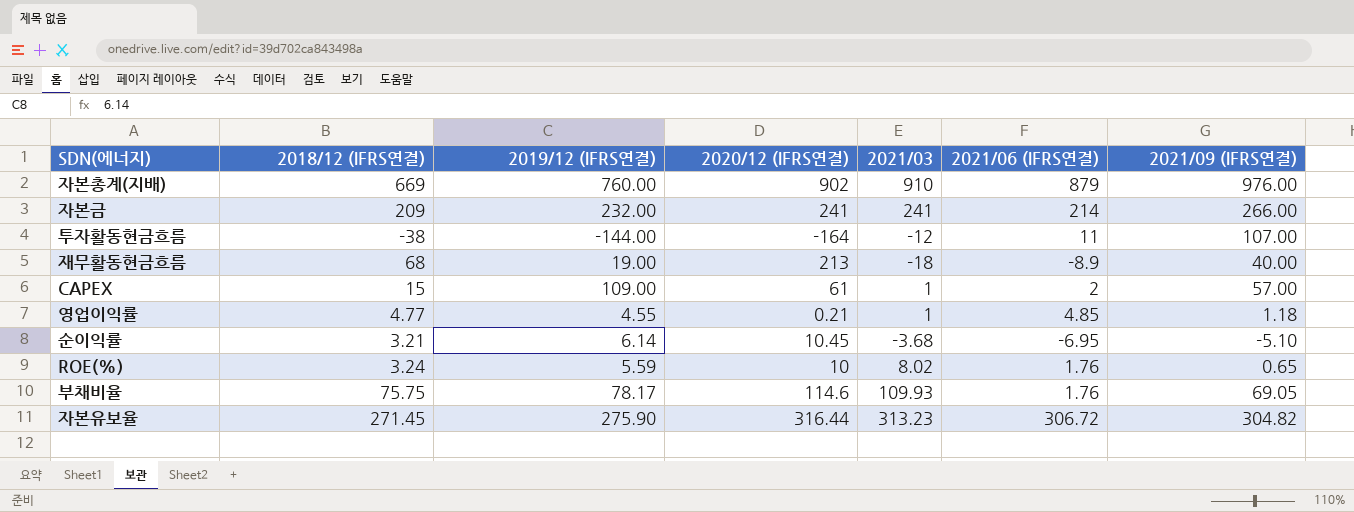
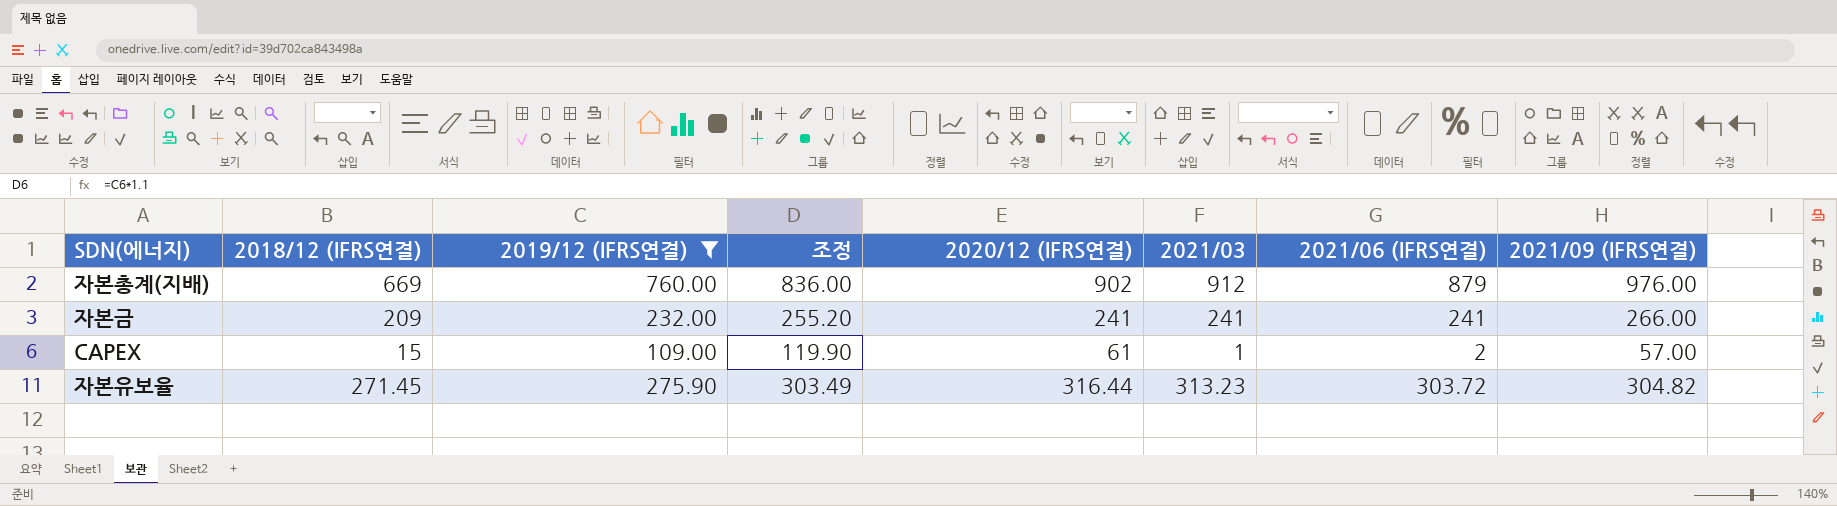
filter: none -> 2019/12 (IFRS연결) >= 109.00
column 조정 | formula: none -> [2019/12 (IFRS연결)] * 1.1
자본총계(지배) | 2021/03: 910 -> 912
자본금 | 2021/06 (IFRS연결): 214 -> 241
자본유보율 | 2021/06 (IFRS연결): 306.72 -> 303.72

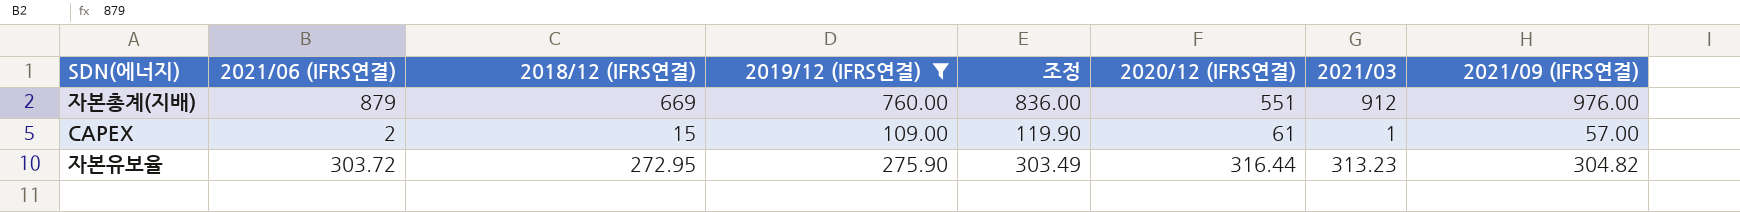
column 2021/06 (IFRS연결) | position: 7 -> 2
row 자본금: 209 | 232.00 | 255.20 | 241 | 241 | 241 | 266.00 -> none
자본총계(지배) | 2020/12 (IFRS연결): 902 -> 551
자본유보율 | 2018/12 (IFRS연결): 271.45 -> 272.95

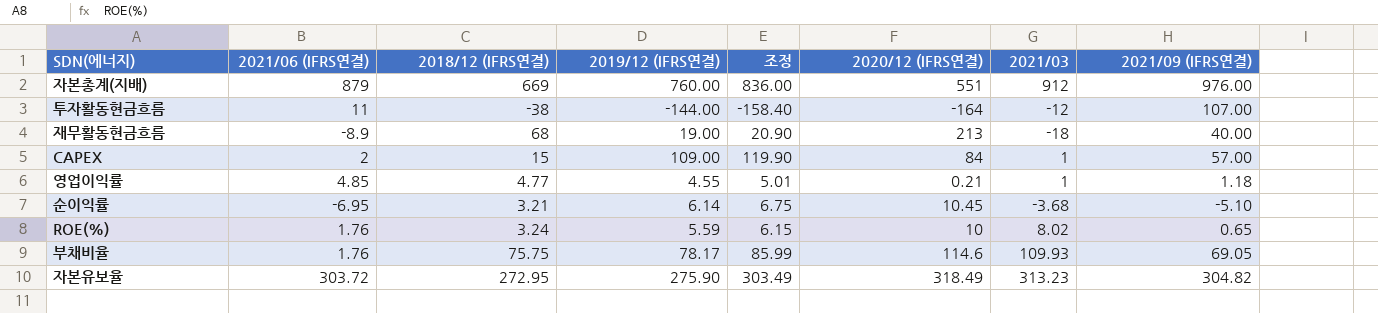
filter: 2019/12 (IFRS연결) >= 109.00 -> none
CAPEX | 2020/12 (IFRS연결): 61 -> 84
자본유보율 | 2020/12 (IFRS연결): 316.44 -> 318.49

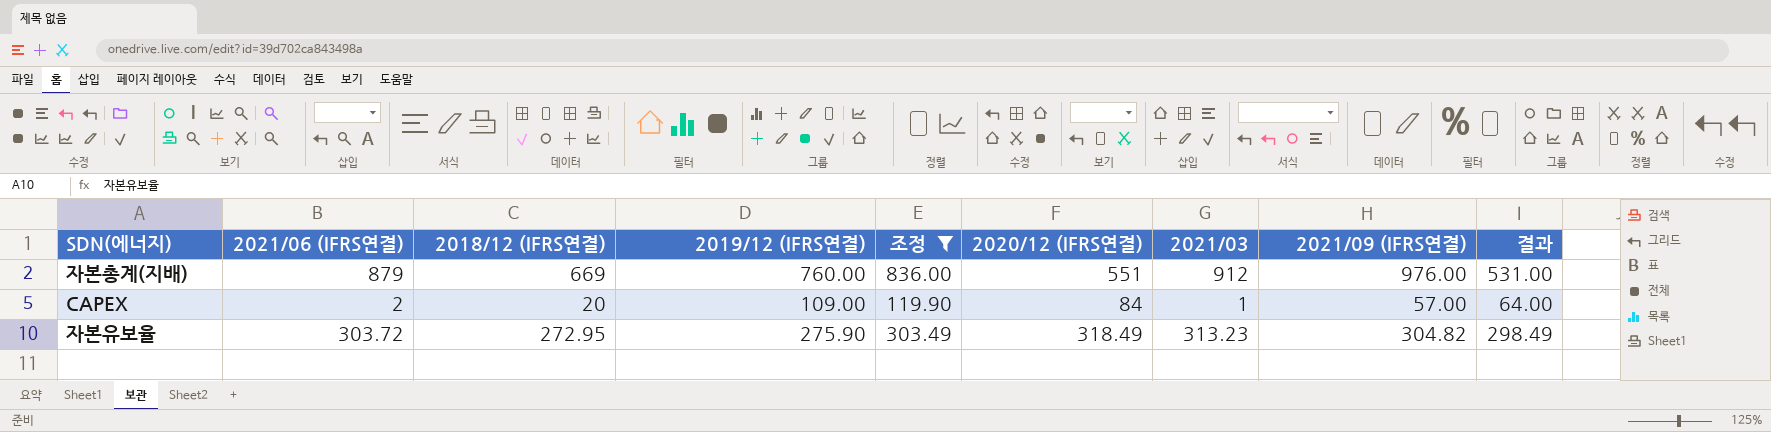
filter: none -> 조정 >= 119.90
column 결과 | formula: none -> [2020/12 (IFRS연결)] - 20
CAPEX | 2018/12 (IFRS연결): 15 -> 20

